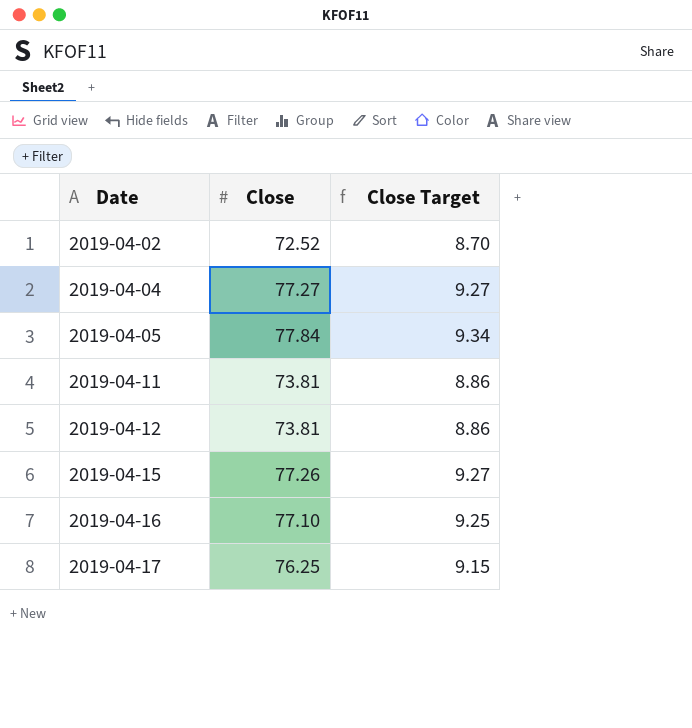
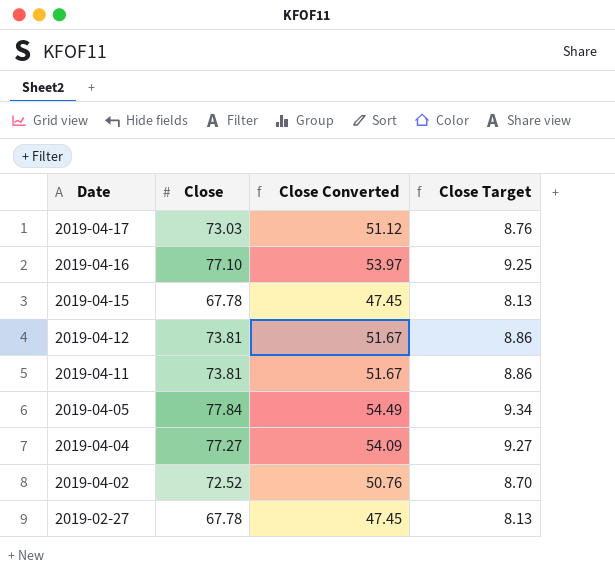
row order: Date ascending -> Date descending
column Close Converted | formula: none -> [Close] * 0.7
2019-04-17 | Close: 76.25 -> 73.03
2019-04-17 | Close Target: 9.15 -> 8.76
2019-04-15 | Close: 77.26 -> 67.78
2019-04-15 | Close Target: 9.27 -> 8.13
row 2019-02-27: none -> 67.78 | 47.45 | 8.13

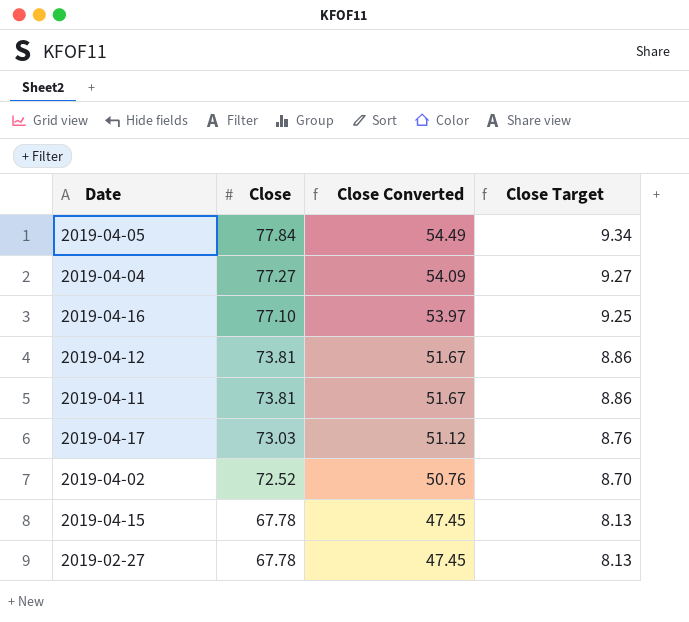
row order: Date descending -> Close descending

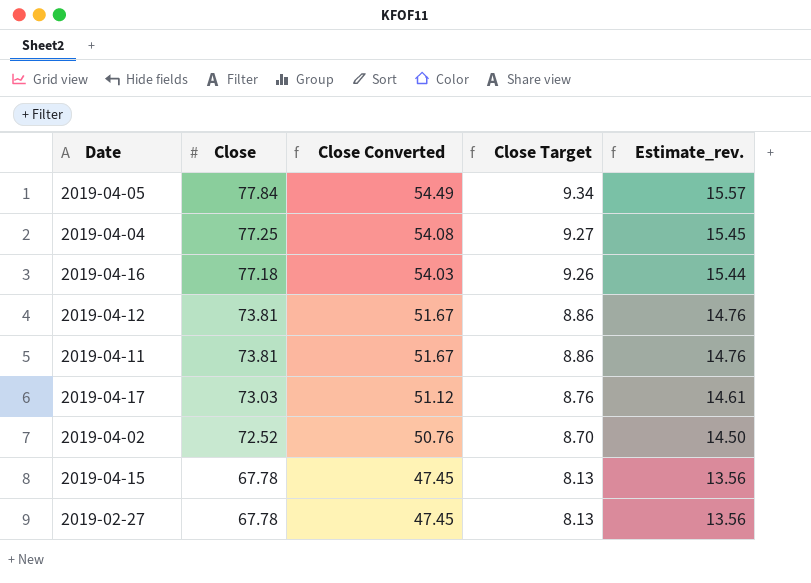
column Estimate_rev. | formula: none -> [Close] * 0.2
2019-04-04 | Close: 77.27 -> 77.25
2019-04-04 | Close Converted: 54.09 -> 54.08
2019-04-16 | Close: 77.10 -> 77.18
2019-04-16 | Close Converted: 53.97 -> 54.03
2019-04-16 | Close Target: 9.25 -> 9.26

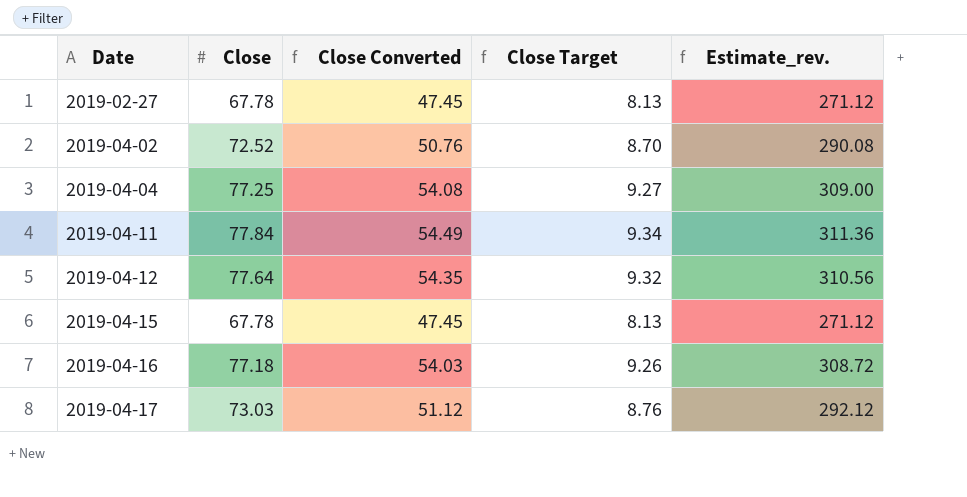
row order: Close descending -> Date ascending
column Estimate_rev. | formula: [Close] * 0.2 -> [Close] * 4
row 2019-04-05: 77.84 | 54.49 | 9.34 | 15.57 -> none
2019-04-11 | Close: 73.81 -> 77.84
2019-04-11 | Close Converted: 51.67 -> 54.49
2019-04-11 | Close Target: 8.86 -> 9.34
2019-04-12 | Close: 73.81 -> 77.64
2019-04-12 | Close Converted: 51.67 -> 54.35
2019-04-12 | Close Target: 8.86 -> 9.32

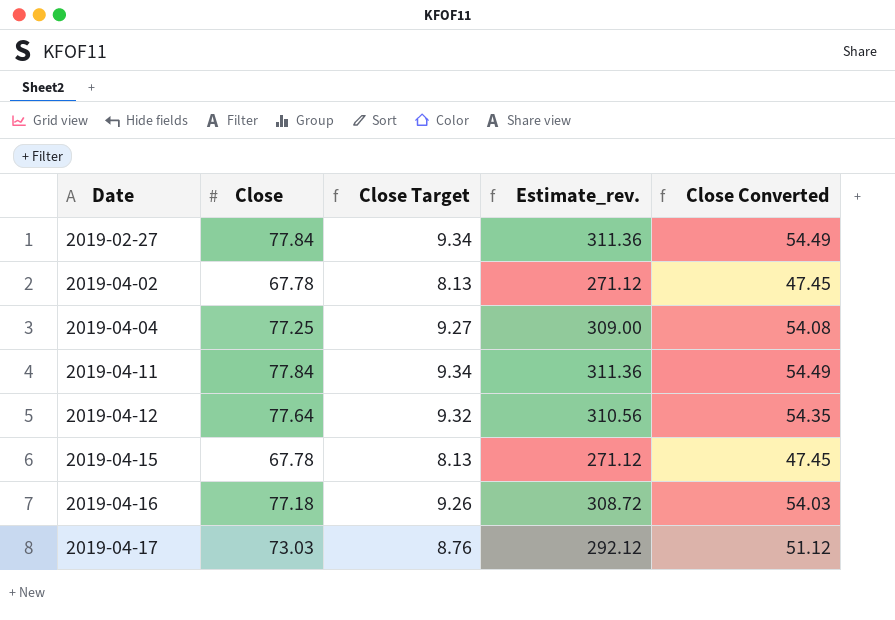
column Close Converted | position: 3 -> 5
2019-02-27 | Close: 67.78 -> 77.84
2019-02-27 | Close Target: 8.13 -> 9.34
2019-02-27 | Estimate_rev.: 271.12 -> 311.36
2019-02-27 | Close Converted: 47.45 -> 54.49
2019-04-02 | Close: 72.52 -> 67.78
2019-04-02 | Close Target: 8.70 -> 8.13
2019-04-02 | Estimate_rev.: 290.08 -> 271.12
2019-04-02 | Close Converted: 50.76 -> 47.45

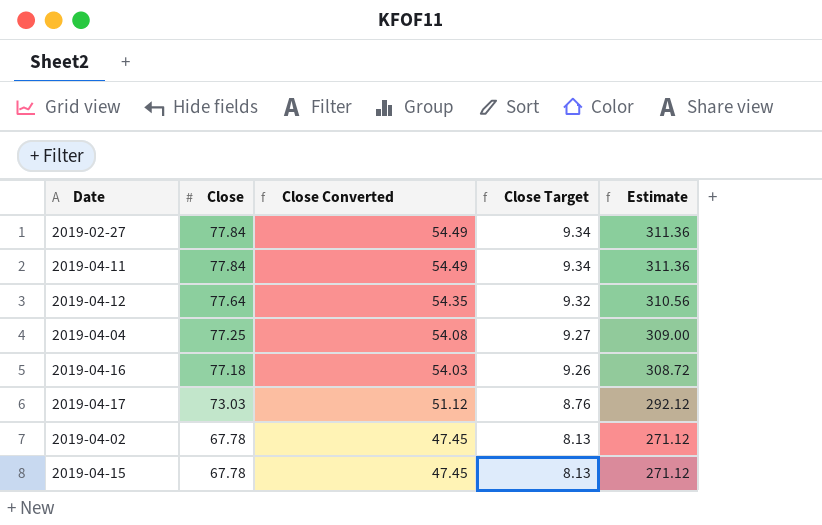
row order: Date ascending -> Close descending
column Close Converted | position: 5 -> 3
column name: Estimate_rev. -> Estimate

